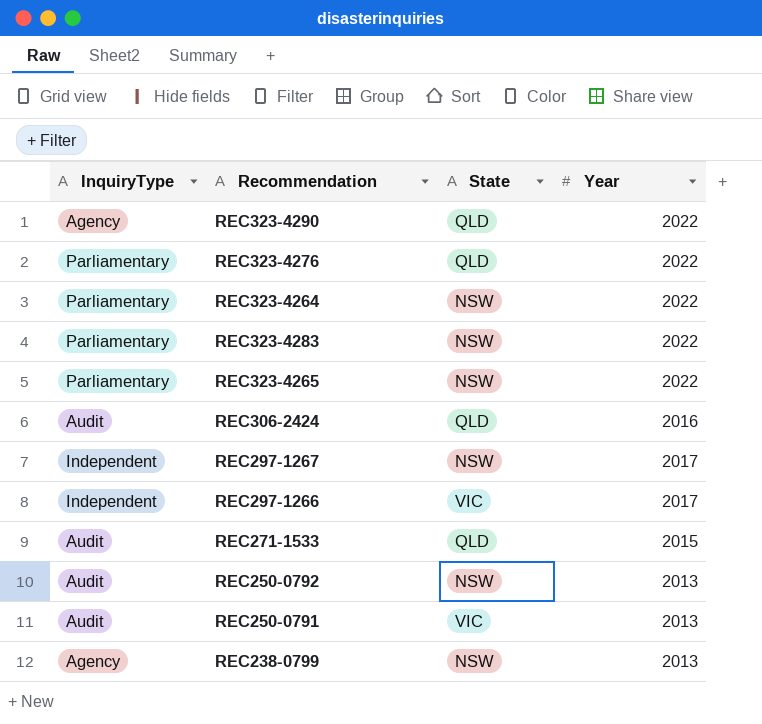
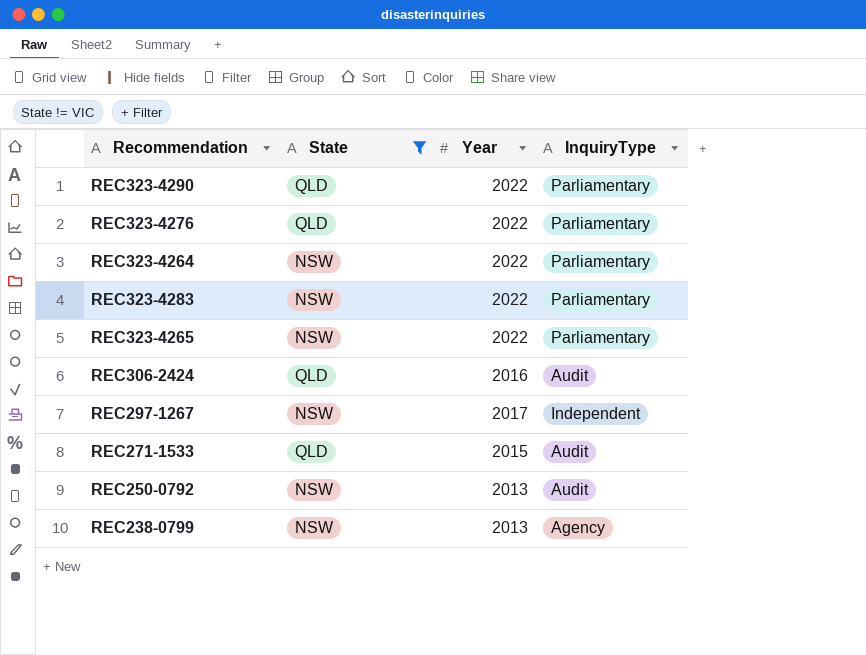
filter: none -> State != VIC
column InquiryType | position: 1 -> 4
REC323-4290 | InquiryType: Agency -> Parliamentary

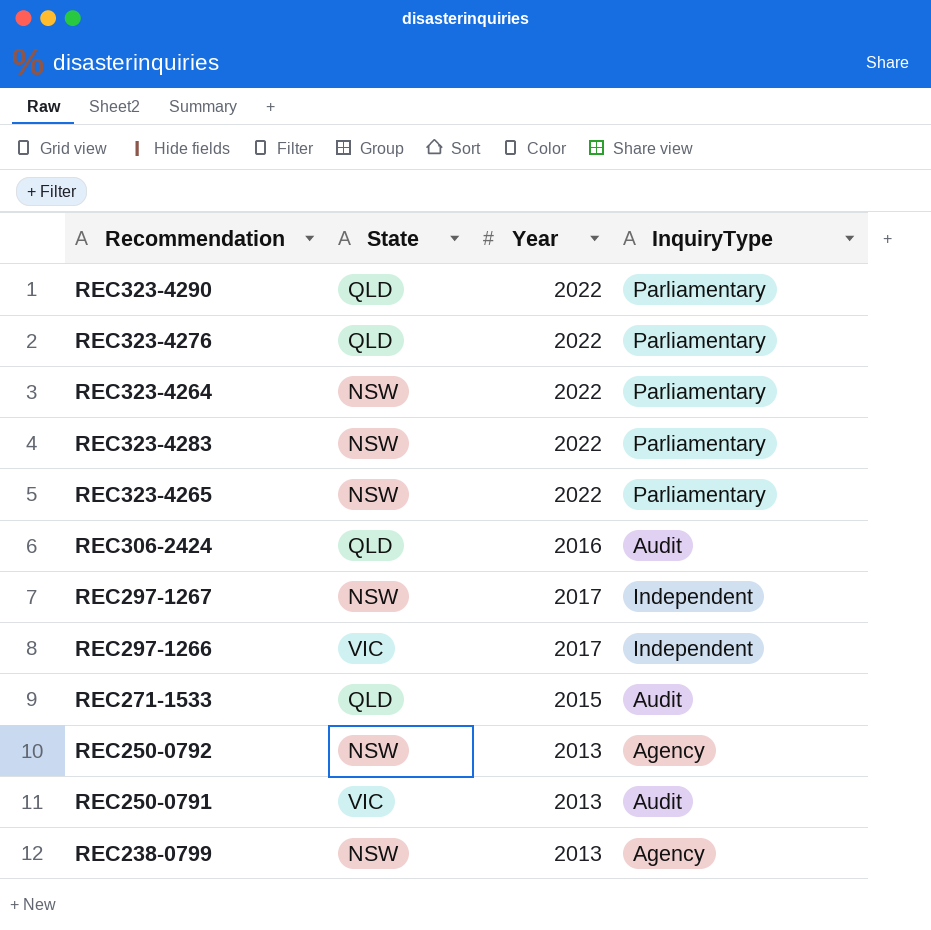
filter: State != VIC -> none
REC250-0792 | InquiryType: Audit -> Agency

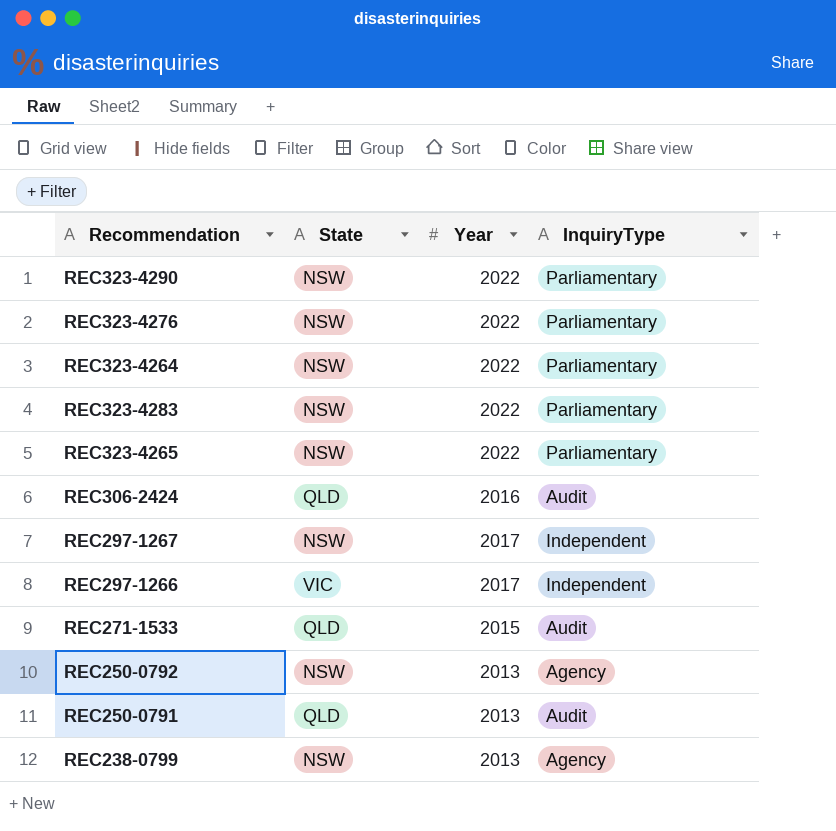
REC323-4290 | State: QLD -> NSW
REC323-4276 | State: QLD -> NSW
REC250-0791 | State: VIC -> QLD

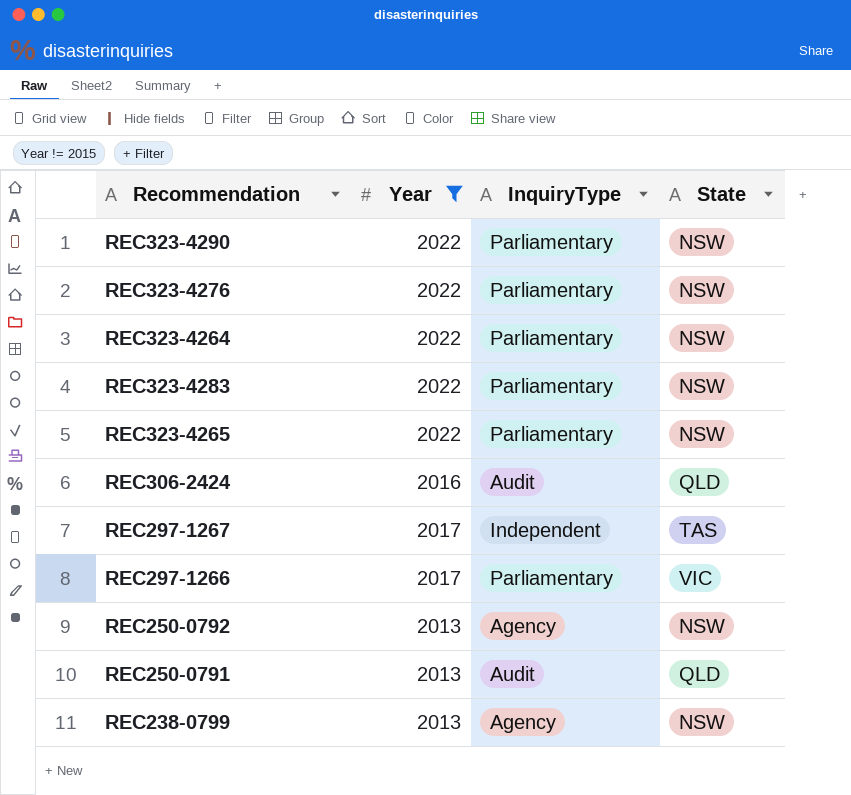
filter: none -> Year != 2015
column State | position: 2 -> 4
REC297-1267 | State: NSW -> TAS
REC297-1266 | InquiryType: Independent -> Parliamentary

